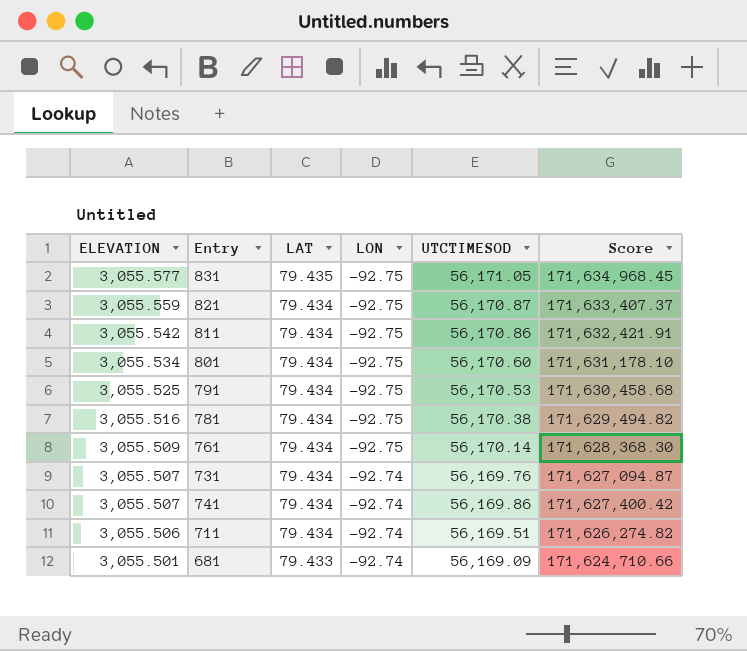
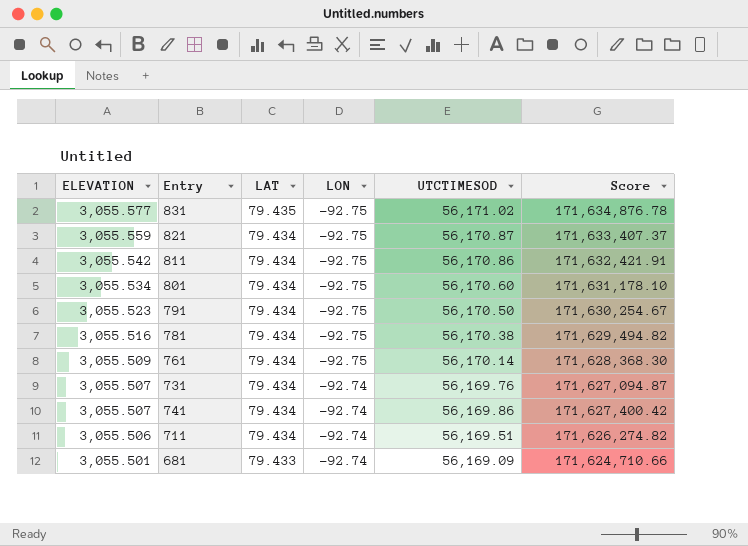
831 | UTCTIMESOD: 56,171.05 -> 56,171.02
831 | Score: 171,634,968.45 -> 171,634,876.78
791 | ELEVATION: 3,055.525 -> 3,055.523
791 | UTCTIMESOD: 56,170.53 -> 56,170.50
791 | Score: 171,630,458.68 -> 171,630,254.67

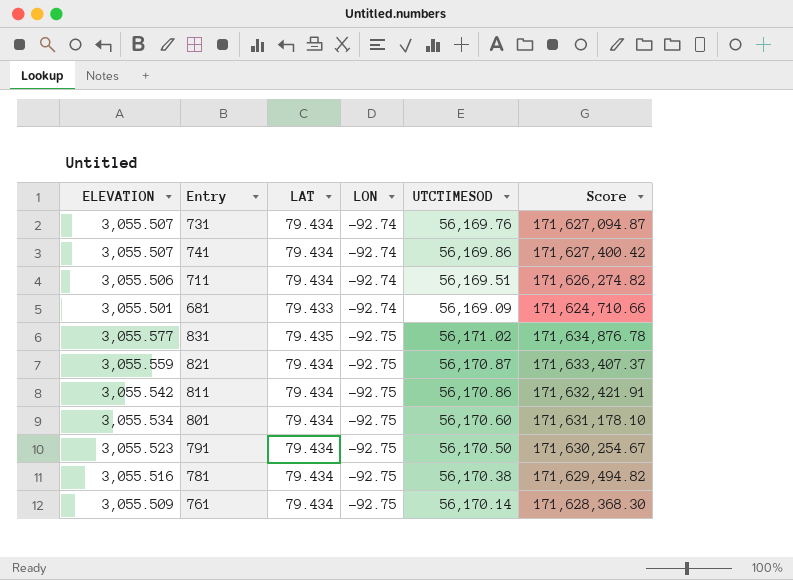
row order: ELEVATION descending -> LON descending

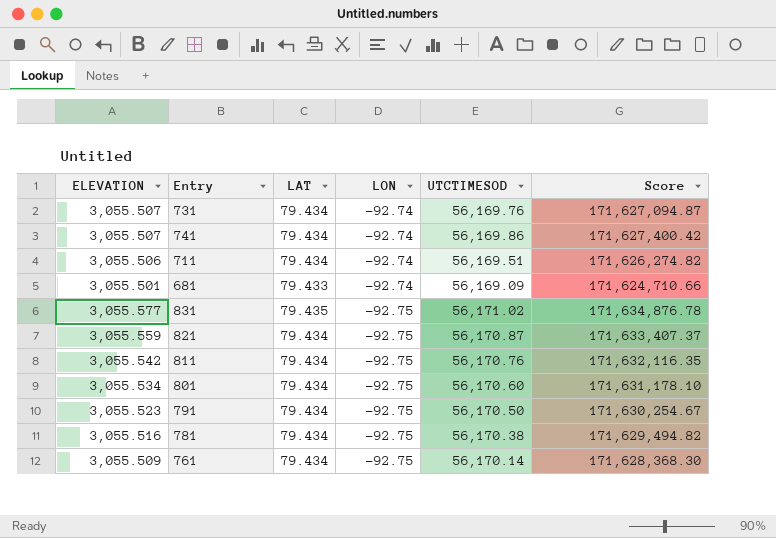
811 | UTCTIMESOD: 56,170.86 -> 56,170.76
811 | Score: 171,632,421.91 -> 171,632,116.35

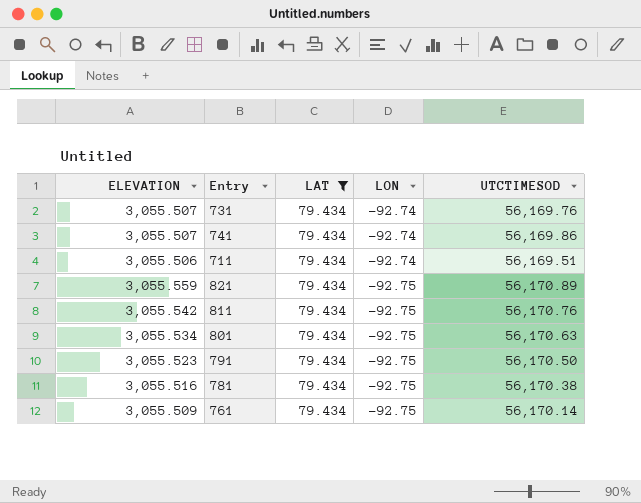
filter: none -> LAT = 79.434
column Score | formula: [ELEVATION] * [UTCTIMESOD] -> none
821 | UTCTIMESOD: 56,170.87 -> 56,170.89
801 | UTCTIMESOD: 56,170.60 -> 56,170.63

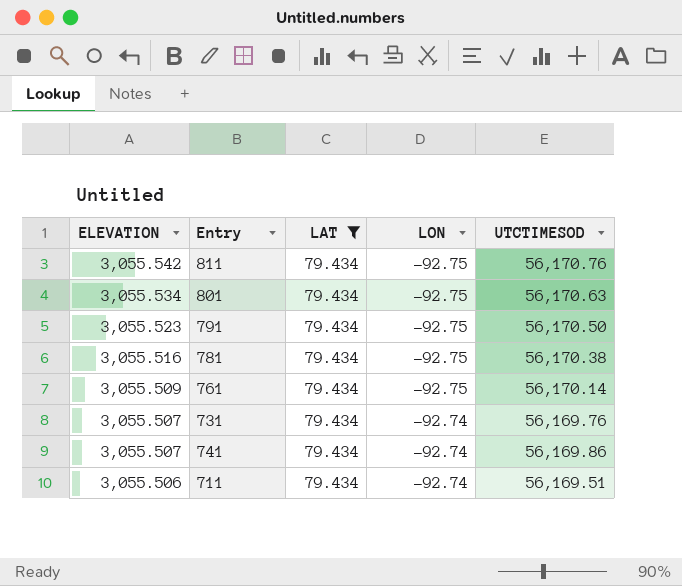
row order: LON descending -> ELEVATION descending
row 821: 3,055.559 | 79.434 | -92.75 | 56,170.89 -> none

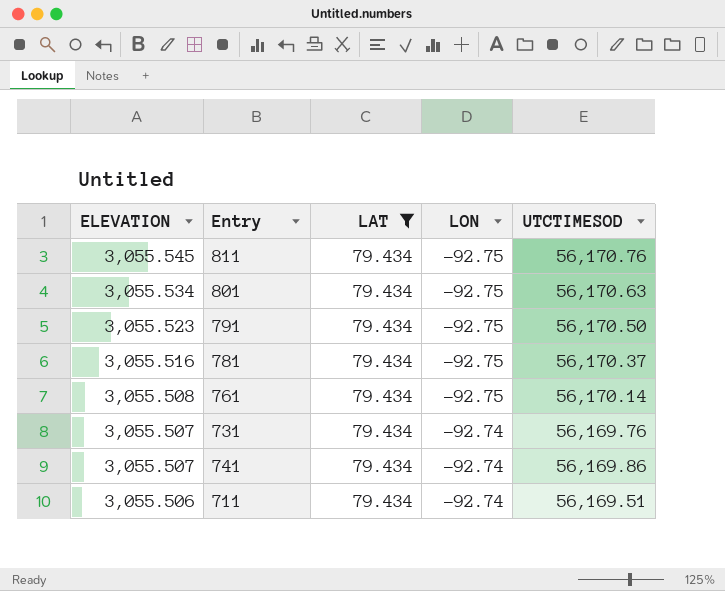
811 | ELEVATION: 3,055.542 -> 3,055.545
781 | UTCTIMESOD: 56,170.38 -> 56,170.37
761 | ELEVATION: 3,055.509 -> 3,055.508

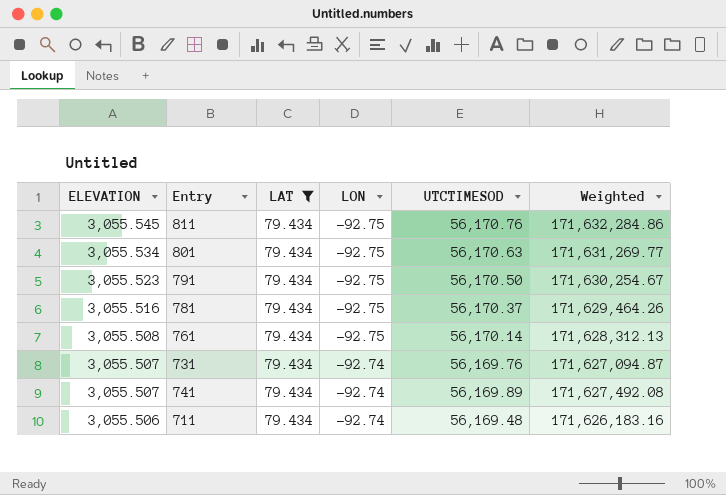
column Weighted | formula: none -> [ELEVATION] * [UTCTIMESOD]
741 | UTCTIMESOD: 56,169.86 -> 56,169.89
711 | UTCTIMESOD: 56,169.51 -> 56,169.48

